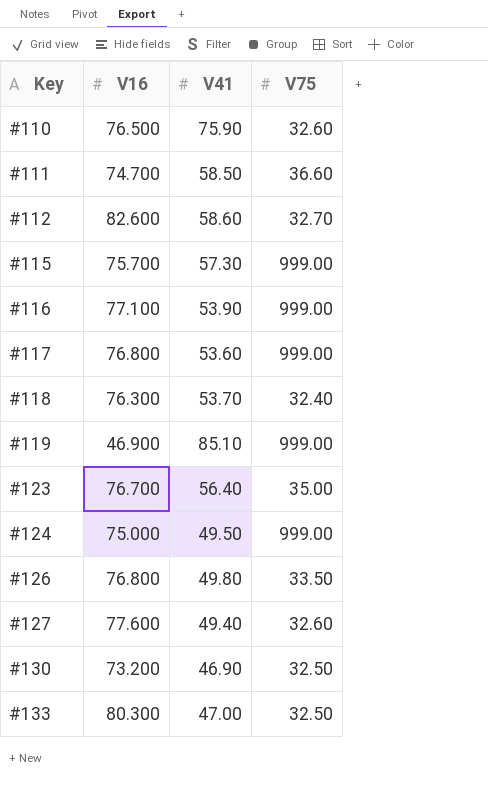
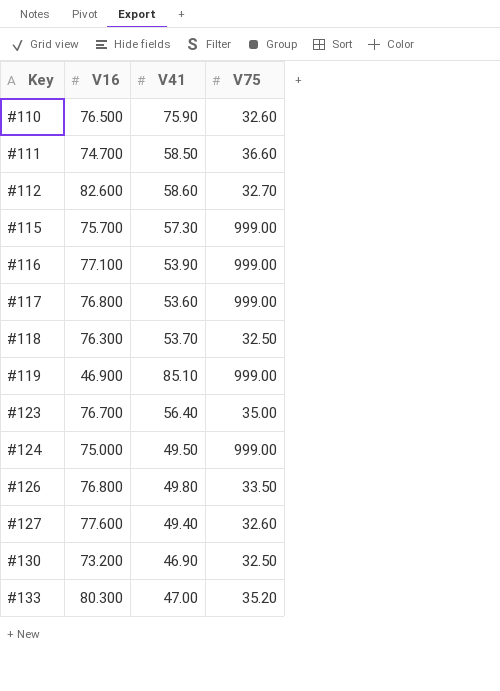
#118 | V75: 32.40 -> 32.50
#133 | V75: 32.50 -> 35.20

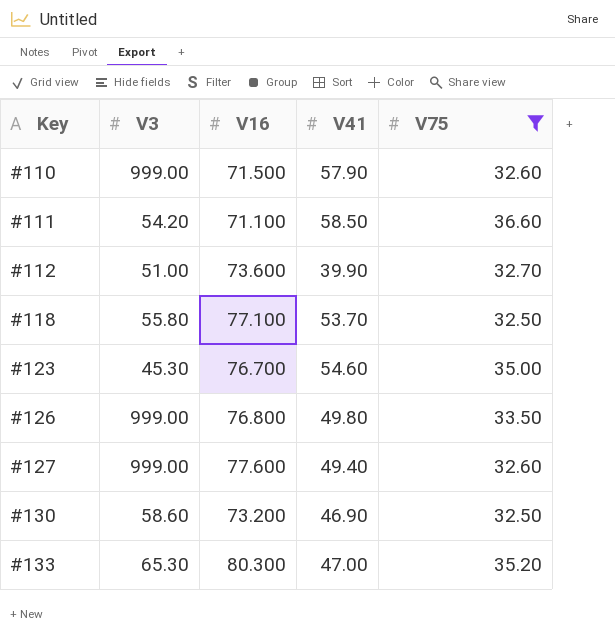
filter: none -> V75 != 999.00
column V3 | position: none -> 2
#110 | V16: 76.500 -> 71.500
#110 | V41: 75.90 -> 57.90
#111 | V16: 74.700 -> 71.100
#112 | V16: 82.600 -> 73.600
#112 | V41: 58.60 -> 39.90
#118 | V16: 76.300 -> 77.100
#123 | V41: 56.40 -> 54.60

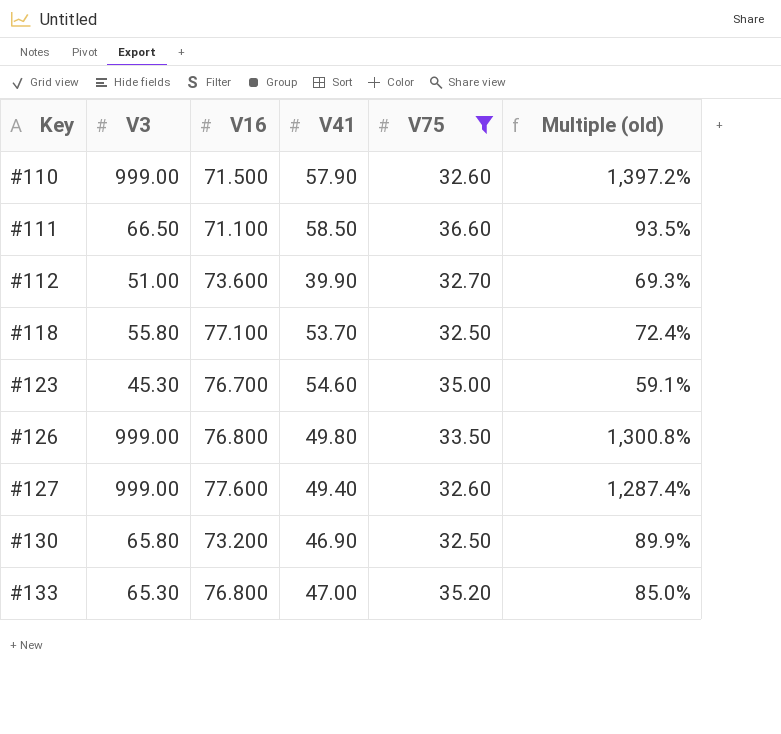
column Multiple (old) | formula: none -> [V3] / [V16]
#111 | V3: 54.20 -> 66.50
#130 | V3: 58.60 -> 65.80
#133 | V16: 80.300 -> 76.800

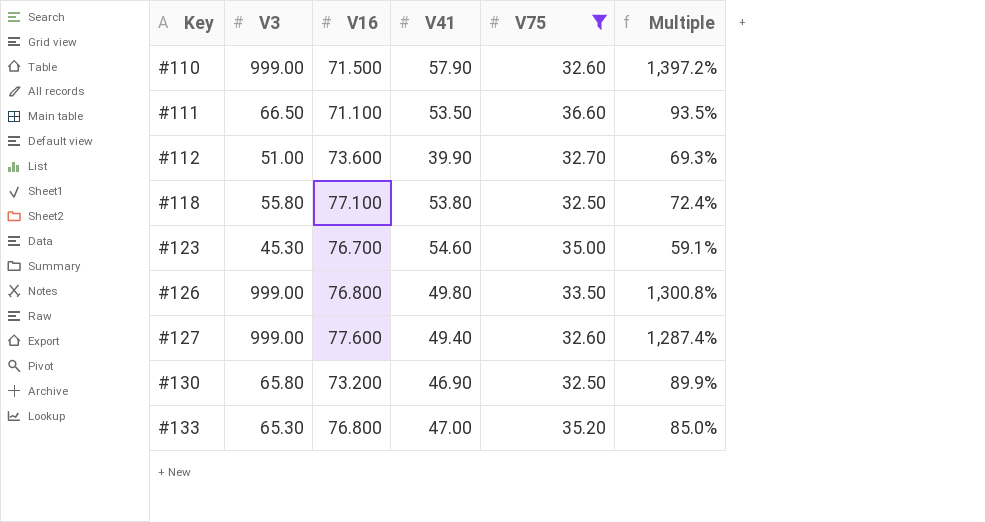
column name: Multiple (old) -> Multiple
#111 | V41: 58.50 -> 53.50
#118 | V41: 53.70 -> 53.80

